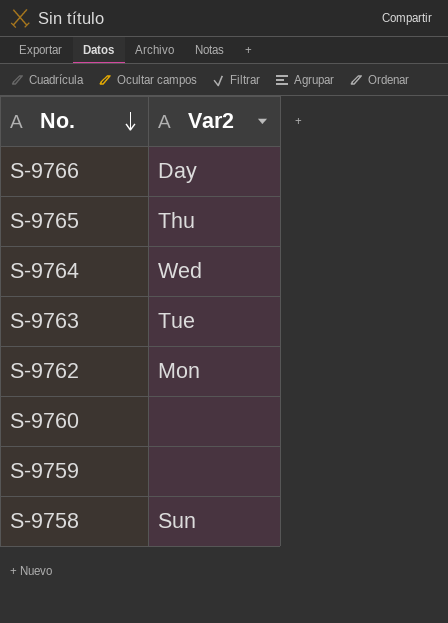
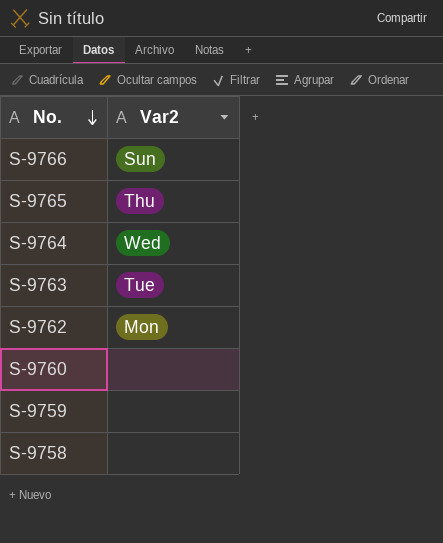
S-9766 | Var2: Day -> Sun
S-9758 | Var2: Sun -> none

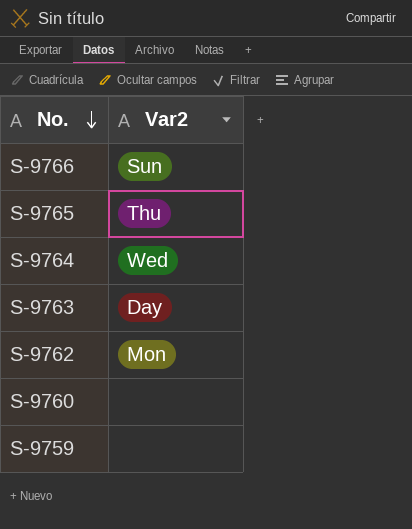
row S-9758: none -> none
S-9763 | Var2: Tue -> Day

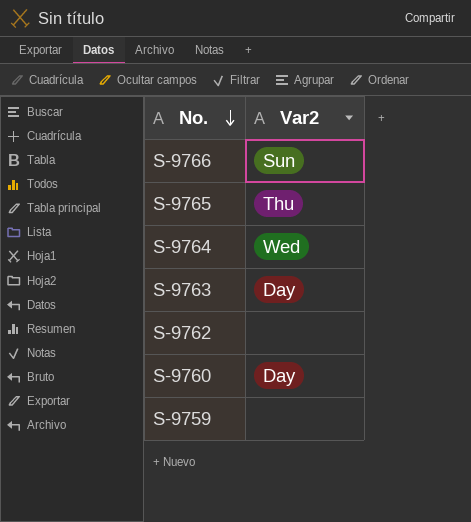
S-9762 | Var2: Mon -> none
S-9760 | Var2: none -> Day

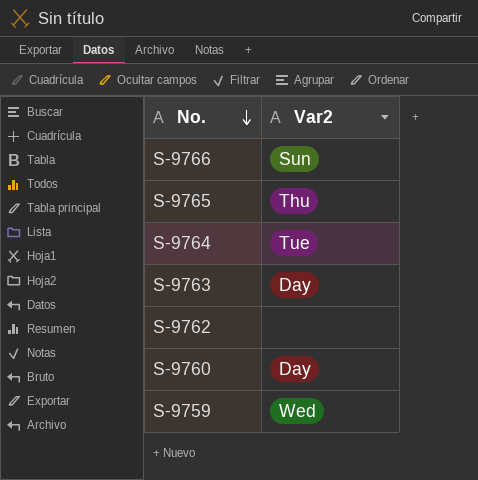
S-9764 | Var2: Wed -> Tue
S-9759 | Var2: none -> Wed

